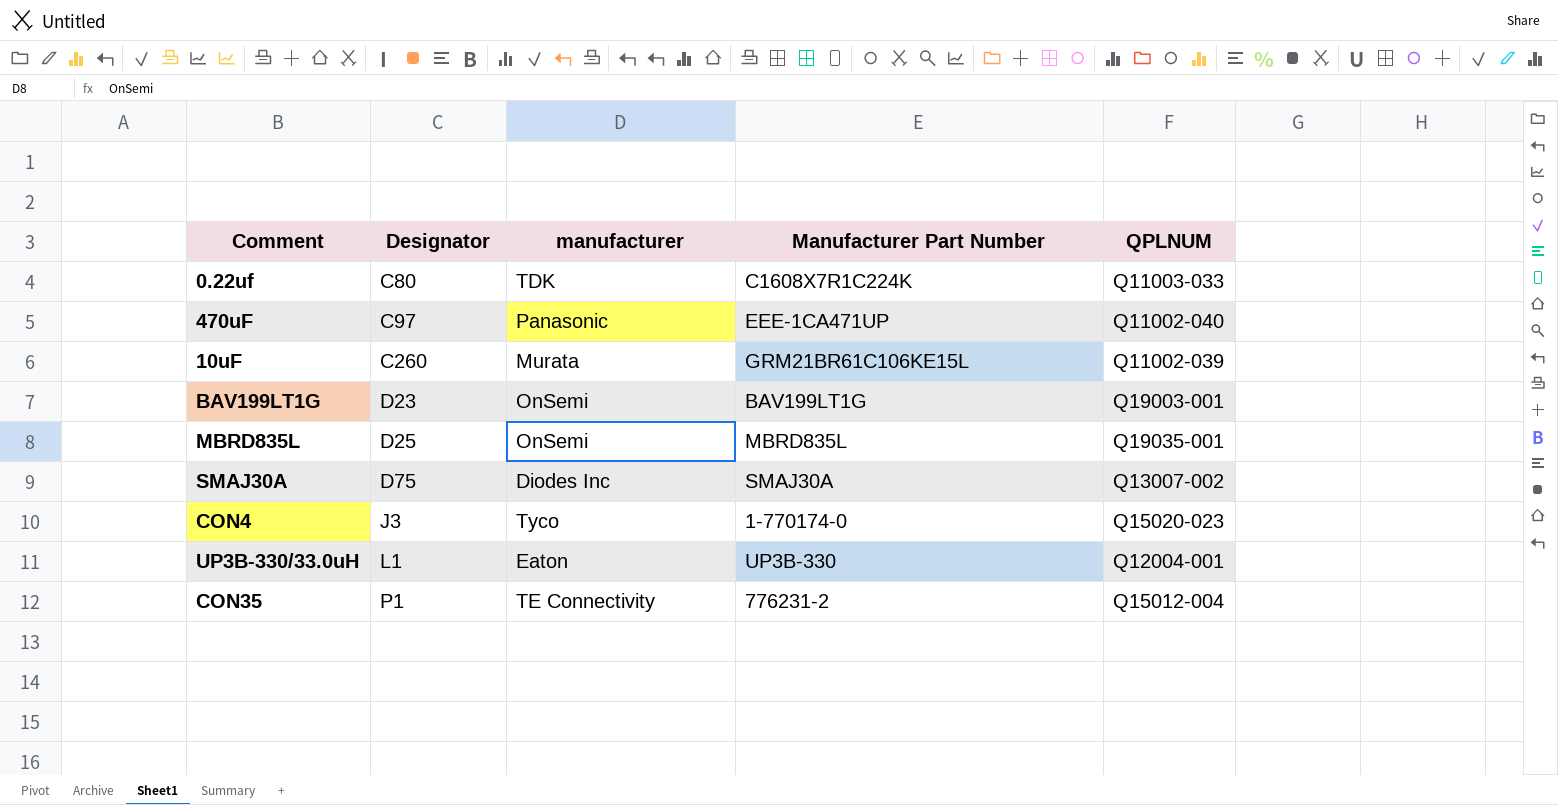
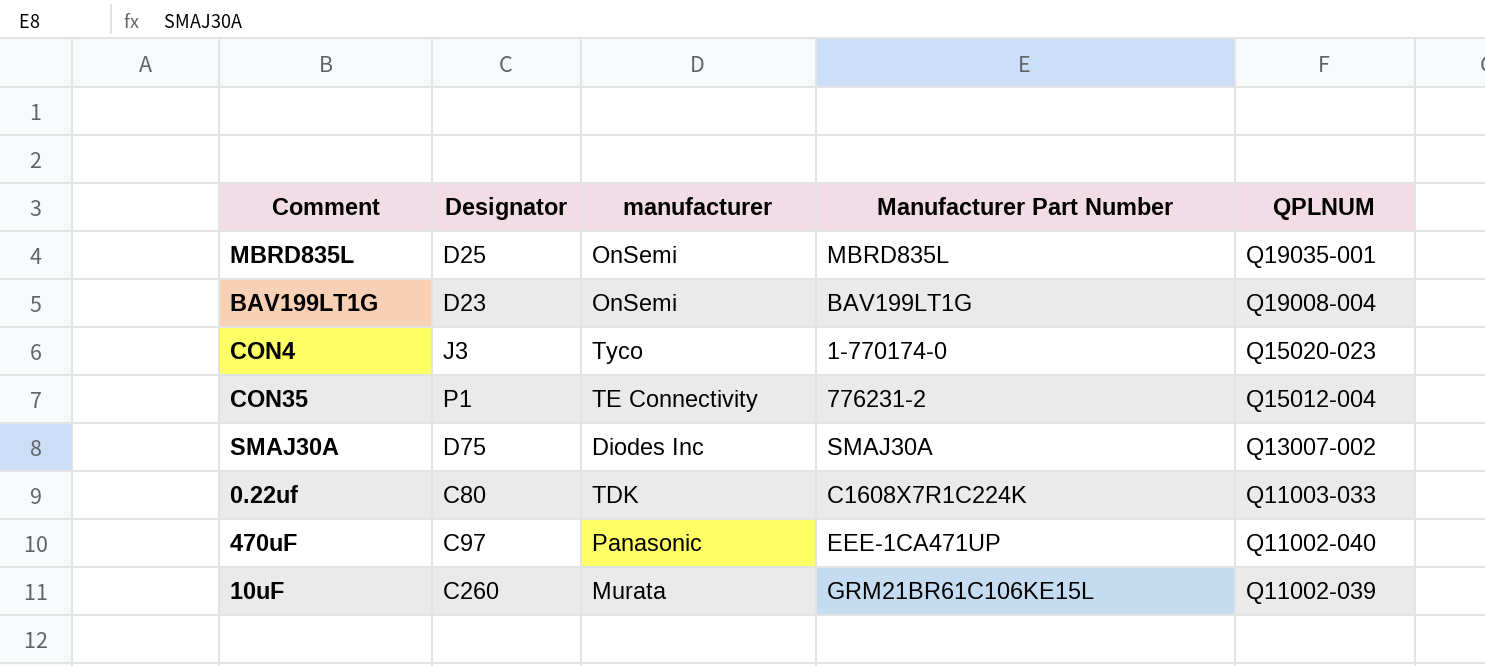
row order: Designator ascending -> QPLNUM descending
row UP3B-330/33.0uH: L1 | Eaton | UP3B-330 | Q12004-001 -> none
BAV199LT1G | QPLNUM: Q19003-001 -> Q19008-004

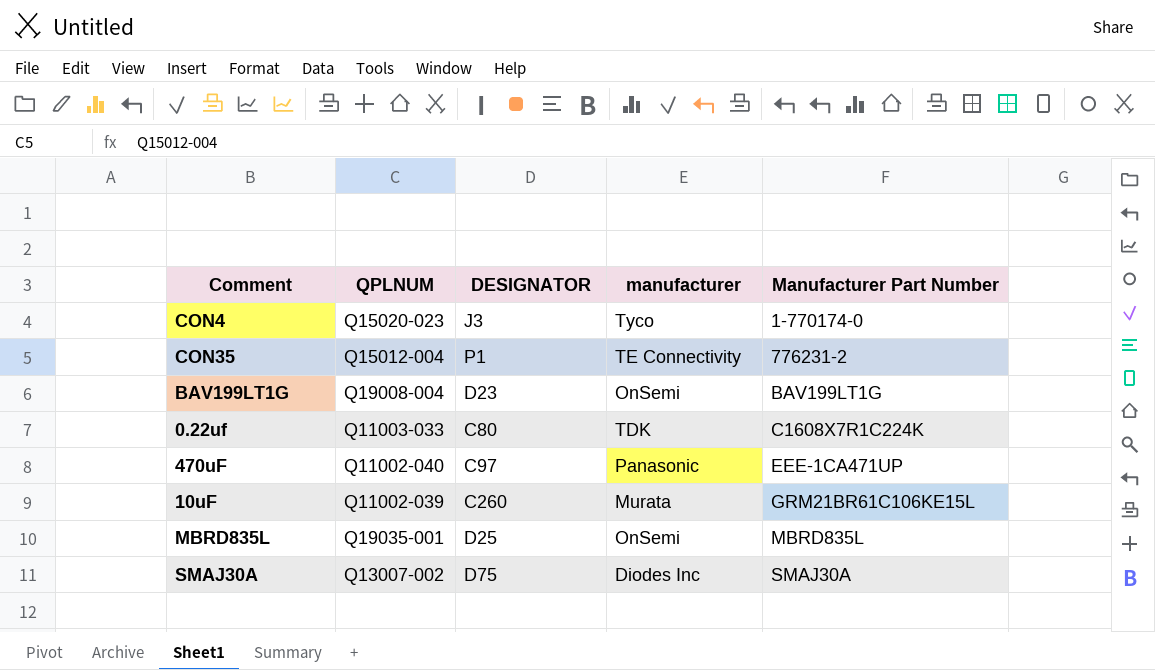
row order: QPLNUM descending -> Manufacturer Part Number ascending
column QPLNUM | position: 5 -> 2
column name: Designator -> DESIGNATOR

